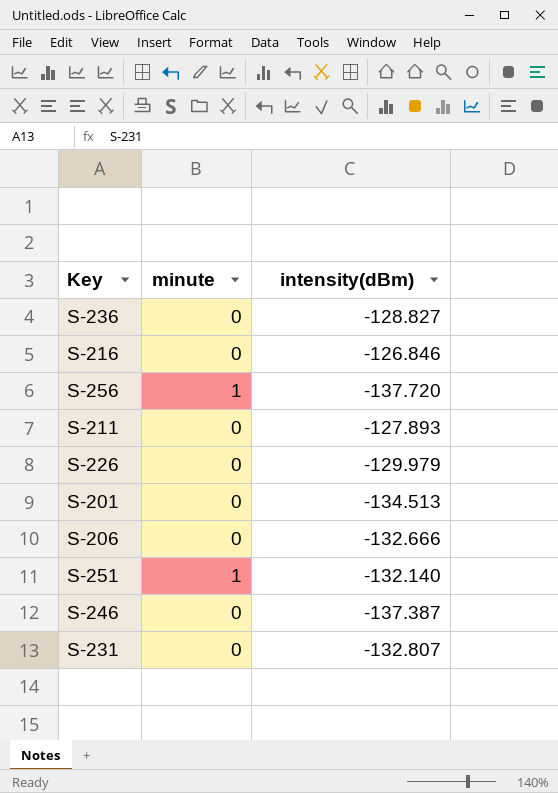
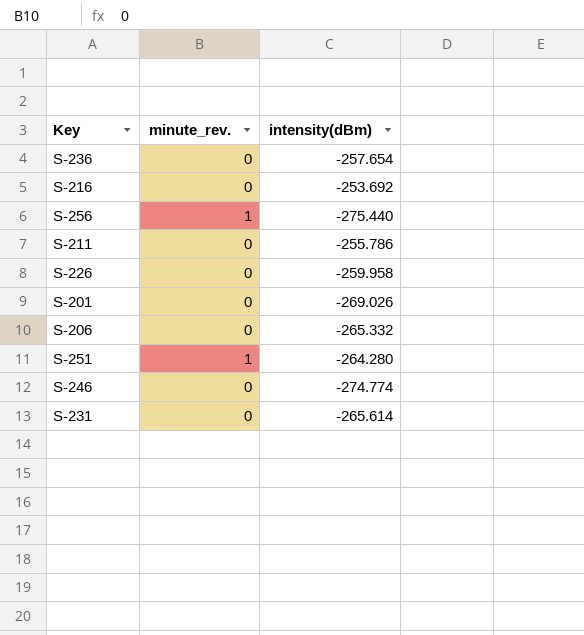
column name: minute -> minute_rev.
S-236 | intensity(dBm): -128.827 -> -257.654
S-216 | intensity(dBm): -126.846 -> -253.692
S-256 | intensity(dBm): -137.720 -> -275.440
S-211 | intensity(dBm): -127.893 -> -255.786
S-226 | intensity(dBm): -129.979 -> -259.958
S-201 | intensity(dBm): -134.513 -> -269.026
S-206 | intensity(dBm): -132.666 -> -265.332
S-251 | intensity(dBm): -132.140 -> -264.280
S-246 | intensity(dBm): -137.387 -> -274.774
S-231 | intensity(dBm): -132.807 -> -265.614

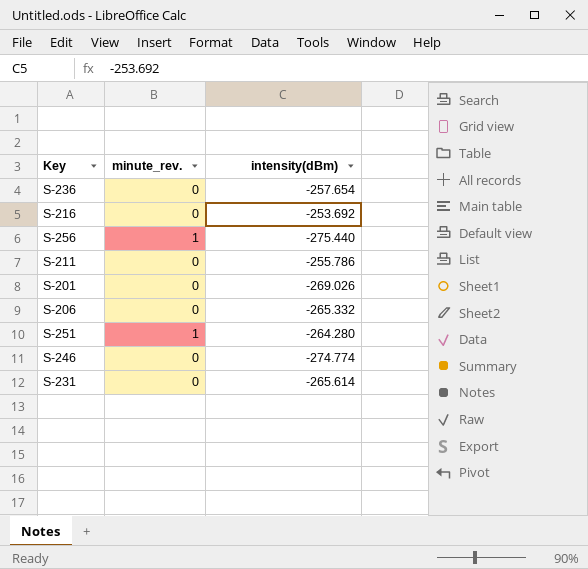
row S-226: 0 | -259.958 -> none

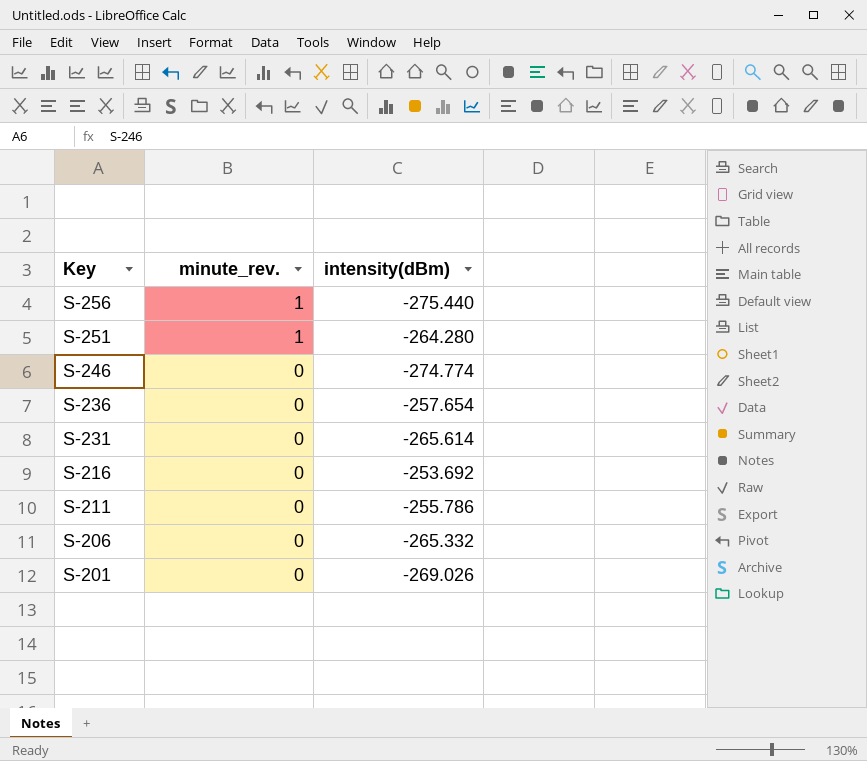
row order: none -> Key descending

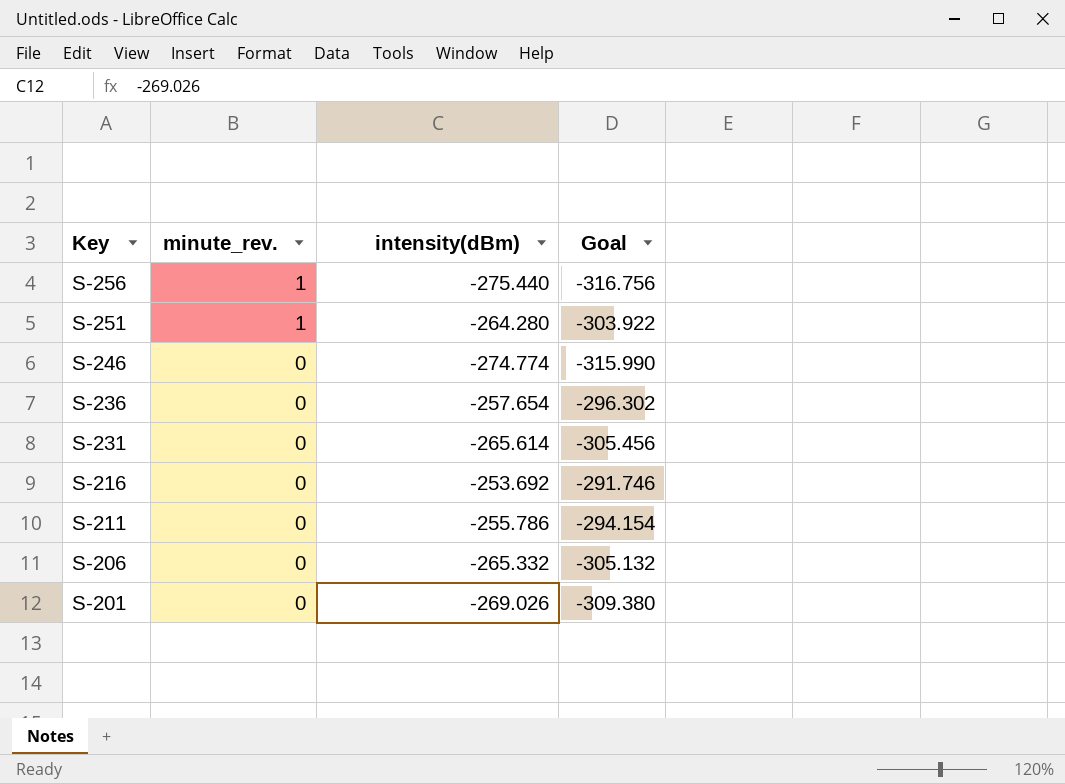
column Goal | formula: none -> [intensity(dBm)] * 1.15

